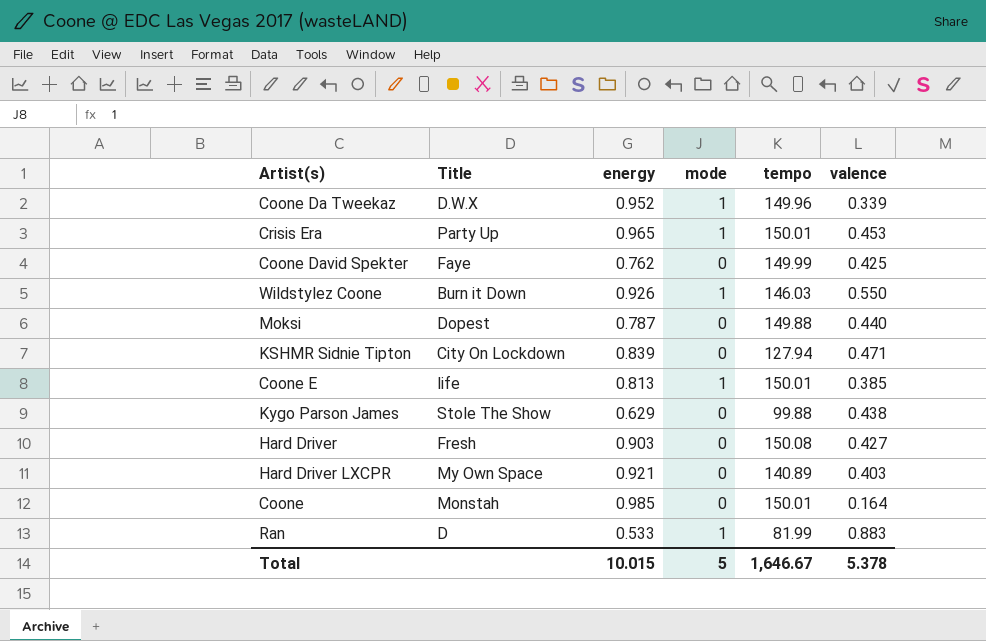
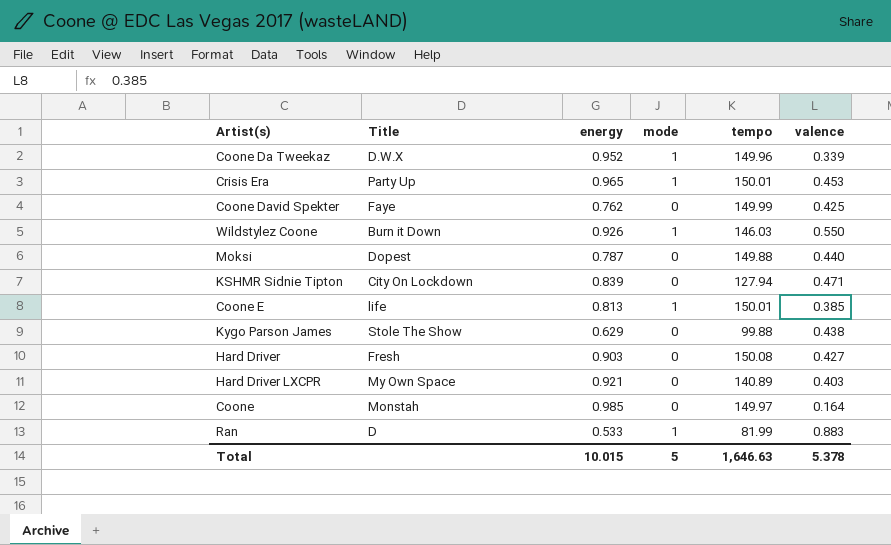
Coone | tempo: 150.01 -> 149.97
Total | tempo: 1,646.67 -> 1,646.63

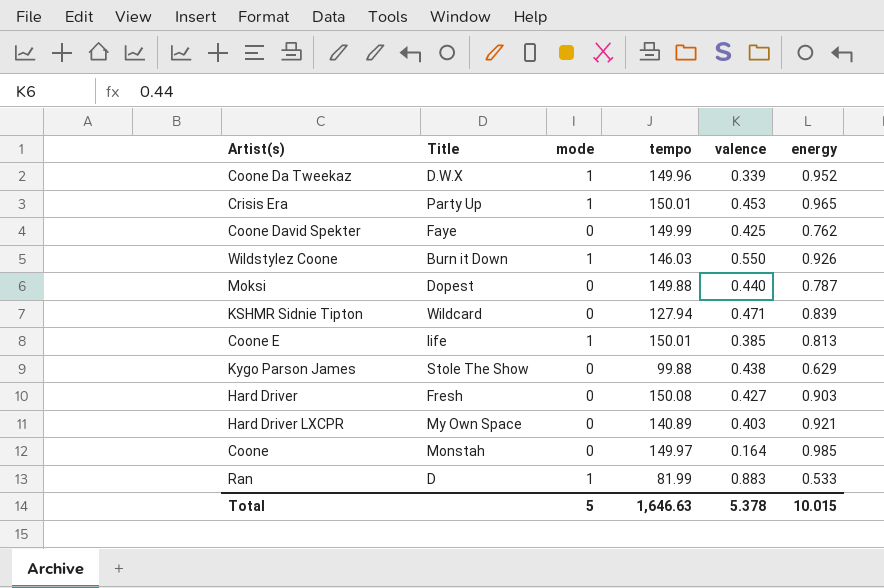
column energy | position: 3 -> 6
KSHMR Sidnie Tipton | Title: City On Lockdown -> Wildcard

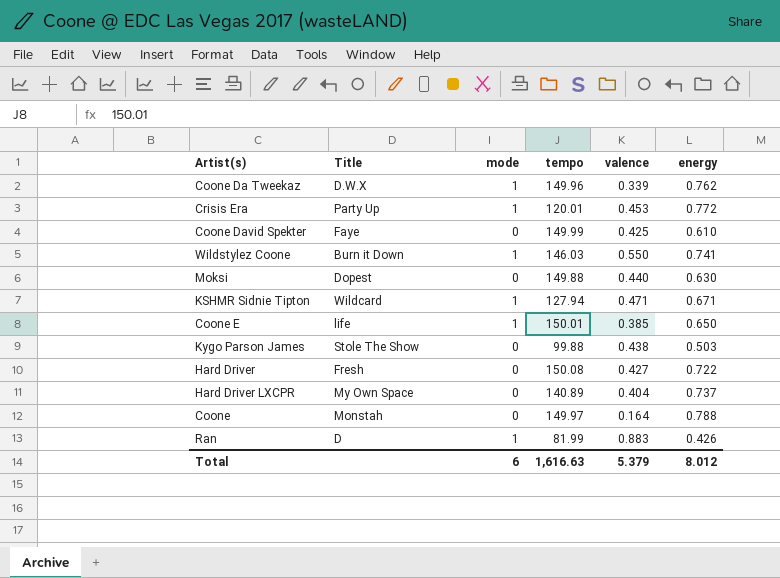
Coone Da Tweekaz | energy: 0.952 -> 0.762
Crisis Era | tempo: 150.01 -> 120.01
Crisis Era | energy: 0.965 -> 0.772
Coone David Spekter | energy: 0.762 -> 0.610
Wildstylez Coone | energy: 0.926 -> 0.741
Moksi | energy: 0.787 -> 0.630
KSHMR Sidnie Tipton | mode: 0 -> 1
KSHMR Sidnie Tipton | energy: 0.839 -> 0.671
Coone E | energy: 0.813 -> 0.650
Kygo Parson James | energy: 0.629 -> 0.503
Hard Driver | energy: 0.903 -> 0.722
Hard Driver LXCPR | valence: 0.403 -> 0.404
Hard Driver LXCPR | energy: 0.921 -> 0.737
Coone | energy: 0.985 -> 0.788
Ran | energy: 0.533 -> 0.426
Total | mode: 5 -> 6
Total | tempo: 1,646.63 -> 1,616.63
Total | valence: 5.378 -> 5.379
Total | energy: 10.015 -> 8.012

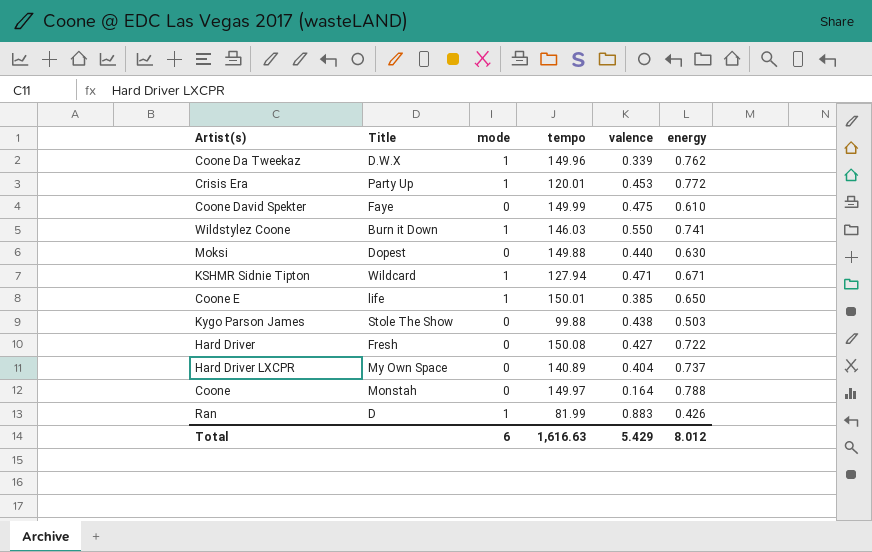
Coone David Spekter | valence: 0.425 -> 0.475
Total | valence: 5.379 -> 5.429

